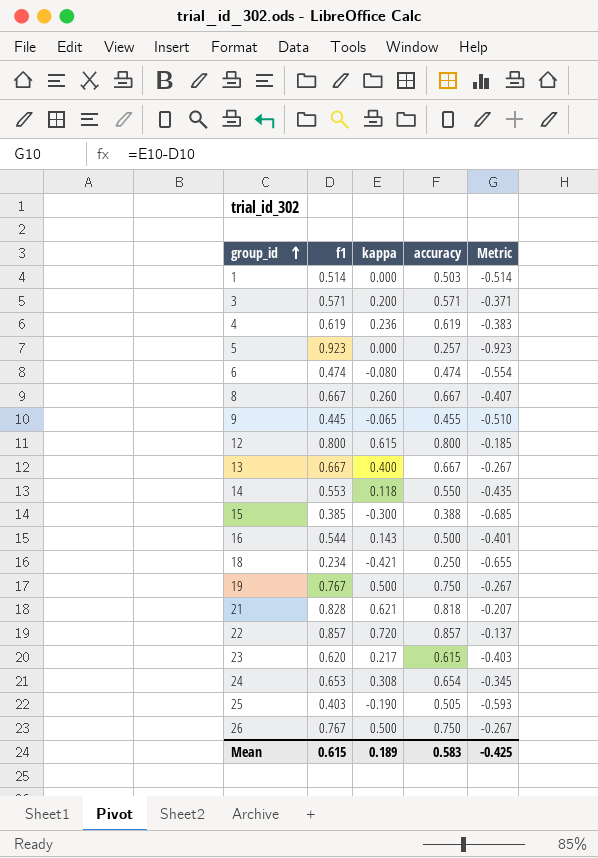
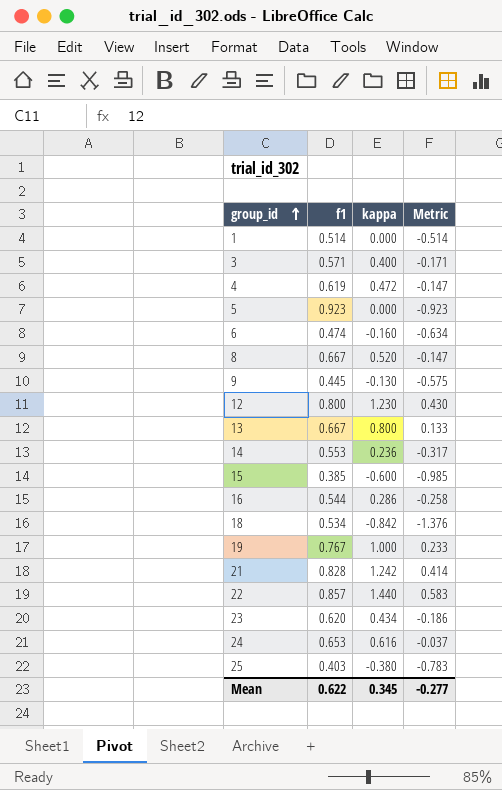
column accuracy | position: 4 -> none
row 26: 0.767 | 0.500 | 0.750 | -0.267 -> none
3 | kappa: 0.200 -> 0.400
3 | Metric: -0.371 -> -0.171
4 | kappa: 0.236 -> 0.472
4 | Metric: -0.383 -> -0.147
6 | kappa: -0.080 -> -0.160
6 | Metric: -0.554 -> -0.634
8 | kappa: 0.260 -> 0.520
8 | Metric: -0.407 -> -0.147
9 | kappa: -0.065 -> -0.130
9 | Metric: -0.510 -> -0.575
12 | kappa: 0.615 -> 1.230
12 | Metric: -0.185 -> 0.430
13 | kappa: 0.400 -> 0.800
13 | Metric: -0.267 -> 0.133
14 | kappa: 0.118 -> 0.236
14 | Metric: -0.435 -> -0.317
15 | kappa: -0.300 -> -0.600
15 | Metric: -0.685 -> -0.985
16 | kappa: 0.143 -> 0.286
16 | Metric: -0.401 -> -0.258
18 | f1: 0.234 -> 0.534
18 | kappa: -0.421 -> -0.842
18 | Metric: -0.655 -> -1.376
19 | kappa: 0.500 -> 1.000
19 | Metric: -0.267 -> 0.233
21 | kappa: 0.621 -> 1.242
21 | Metric: -0.207 -> 0.414
22 | kappa: 0.720 -> 1.440
22 | Metric: -0.137 -> 0.583
23 | kappa: 0.217 -> 0.434
23 | Metric: -0.403 -> -0.186
24 | kappa: 0.308 -> 0.616
24 | Metric: -0.345 -> -0.037
25 | kappa: -0.190 -> -0.380
25 | Metric: -0.593 -> -0.783
Mean | f1: 0.615 -> 0.622
Mean | kappa: 0.189 -> 0.345
Mean | Metric: -0.425 -> -0.277

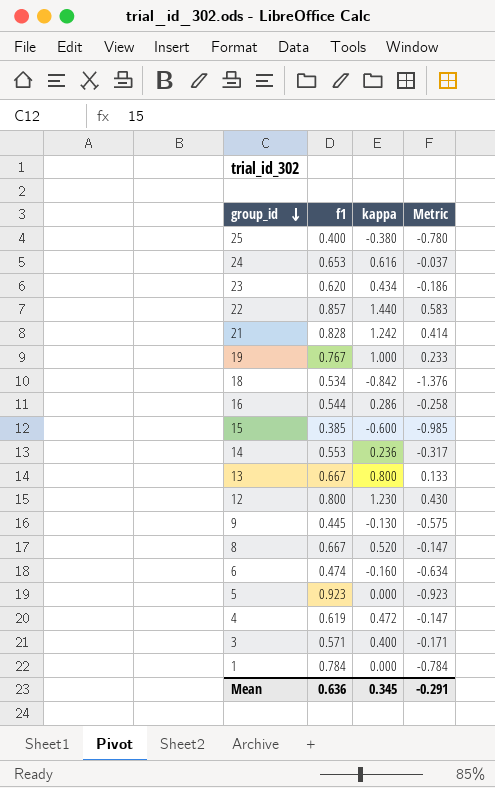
row order: group_id ascending -> group_id descending
25 | f1: 0.403 -> 0.400
25 | Metric: -0.783 -> -0.780
1 | f1: 0.514 -> 0.784
1 | Metric: -0.514 -> -0.784
Mean | f1: 0.622 -> 0.636
Mean | Metric: -0.277 -> -0.291

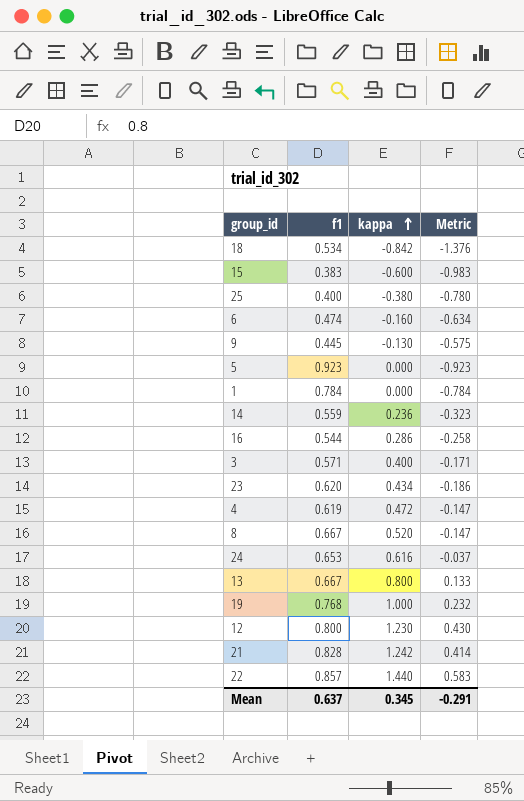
row order: group_id descending -> kappa ascending
15 | f1: 0.385 -> 0.383
15 | Metric: -0.985 -> -0.983
14 | f1: 0.553 -> 0.559
14 | Metric: -0.317 -> -0.323
19 | f1: 0.767 -> 0.768
19 | Metric: 0.233 -> 0.232
Mean | f1: 0.636 -> 0.637

